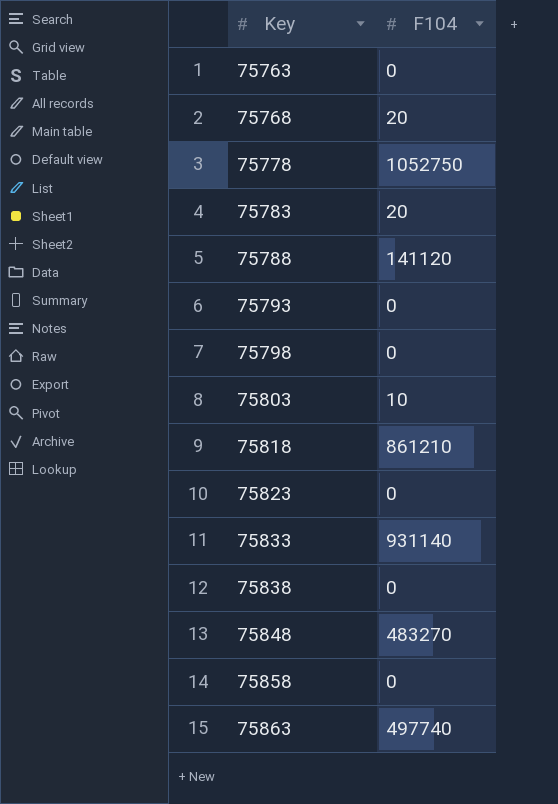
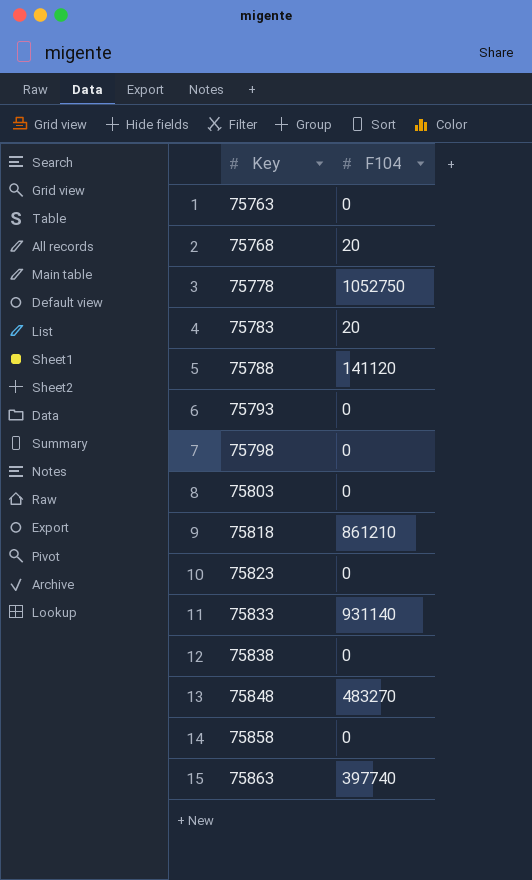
75803 | F104: 10 -> 0
75863 | F104: 497740 -> 397740

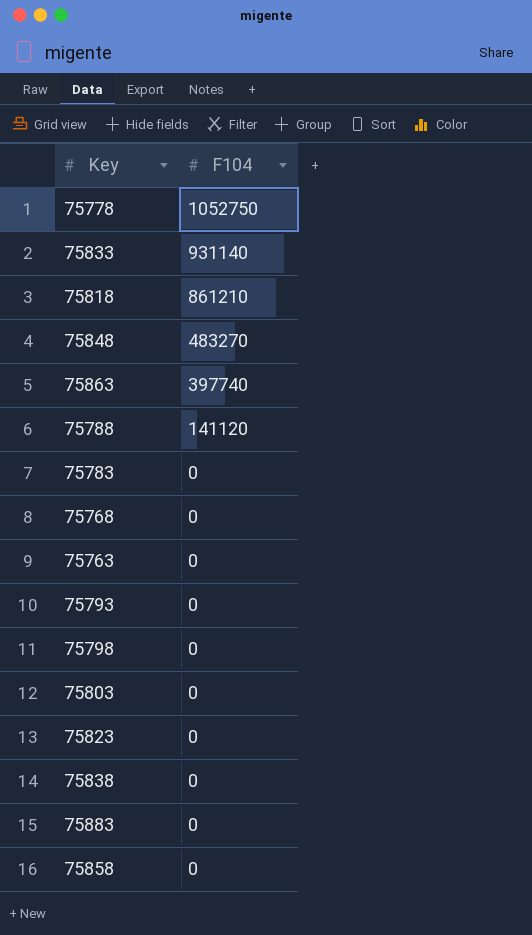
row order: Key ascending -> F104 descending
75783 | F104: 20 -> 0
75768 | F104: 20 -> 0
row 75883: none -> 0

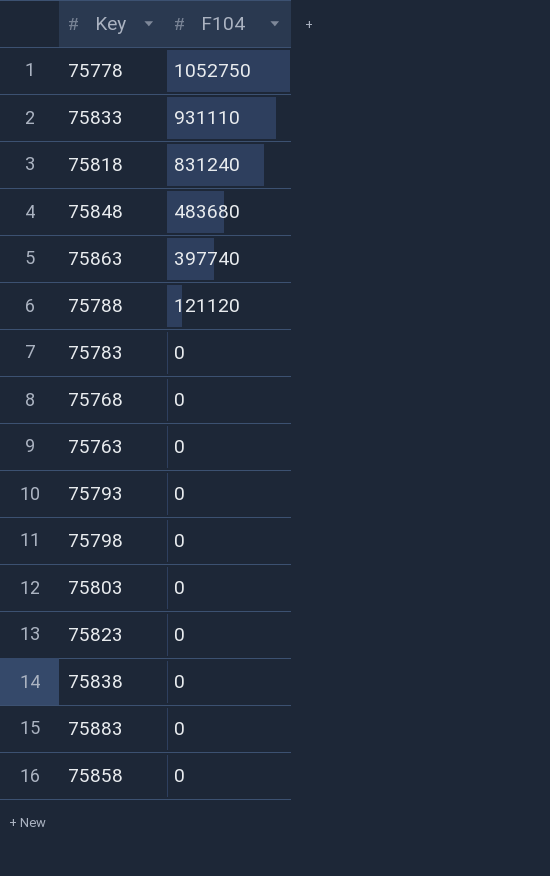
75833 | F104: 931140 -> 931110
75818 | F104: 861210 -> 831240
75848 | F104: 483270 -> 483680
75788 | F104: 141120 -> 121120

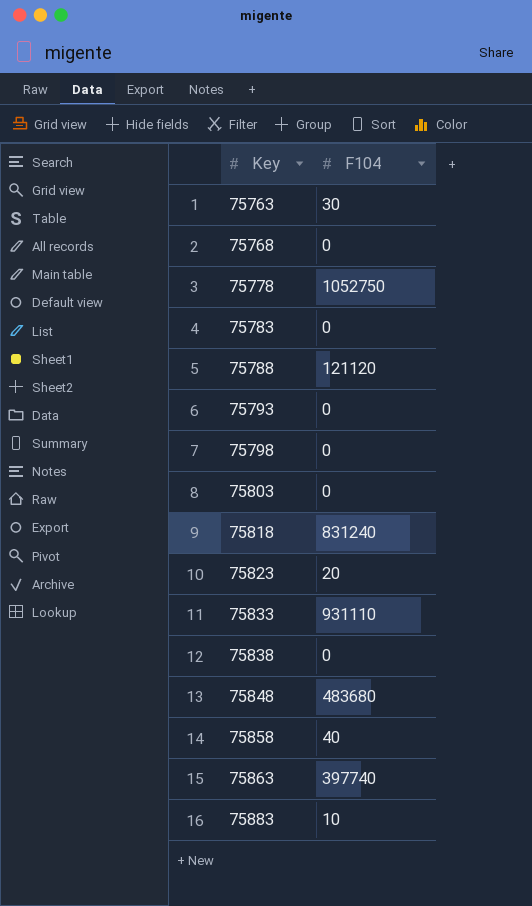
row order: F104 descending -> Key ascending
75763 | F104: 0 -> 30
75823 | F104: 0 -> 20
75858 | F104: 0 -> 40
75883 | F104: 0 -> 10

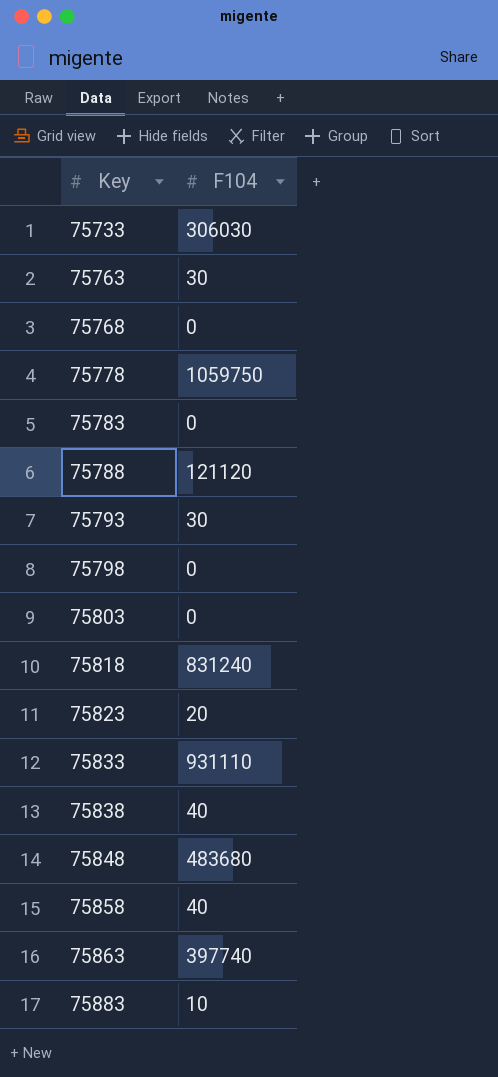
row 75733: none -> 306030
75778 | F104: 1052750 -> 1059750
75793 | F104: 0 -> 30
75838 | F104: 0 -> 40

